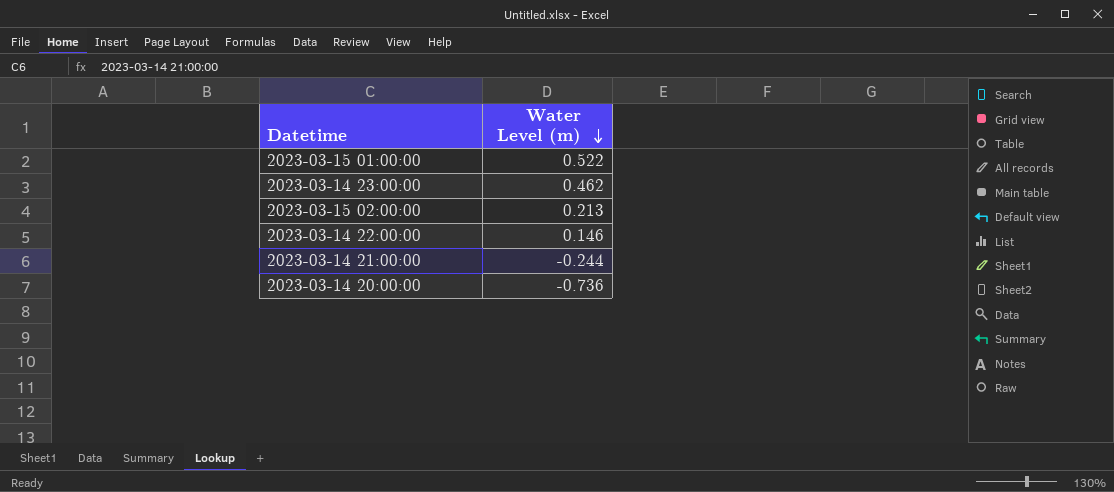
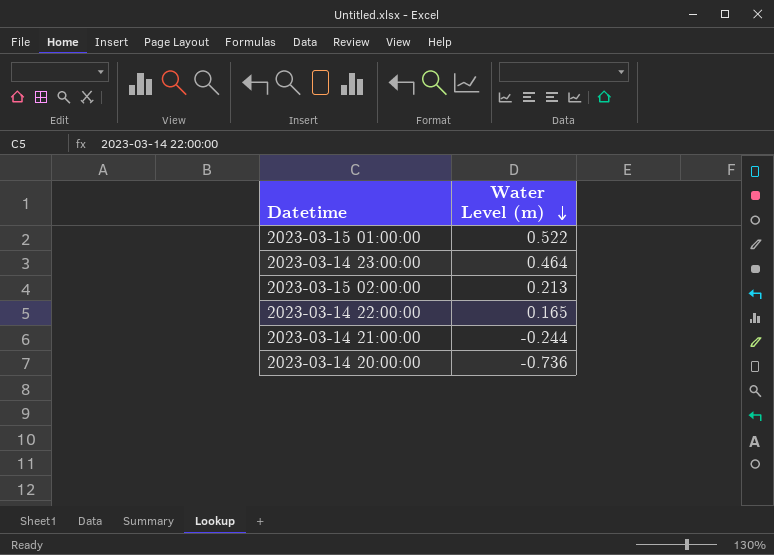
2023-03-14 23:00:00 | Water Level (m): 0.462 -> 0.464
2023-03-14 22:00:00 | Water Level (m): 0.146 -> 0.165

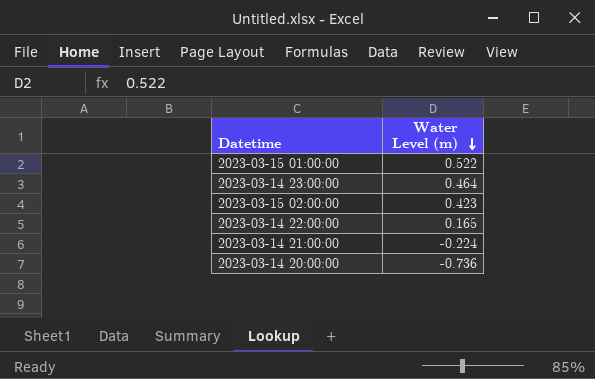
2023-03-15 02:00:00 | Water Level (m): 0.213 -> 0.423
2023-03-14 21:00:00 | Water Level (m): -0.244 -> -0.224

